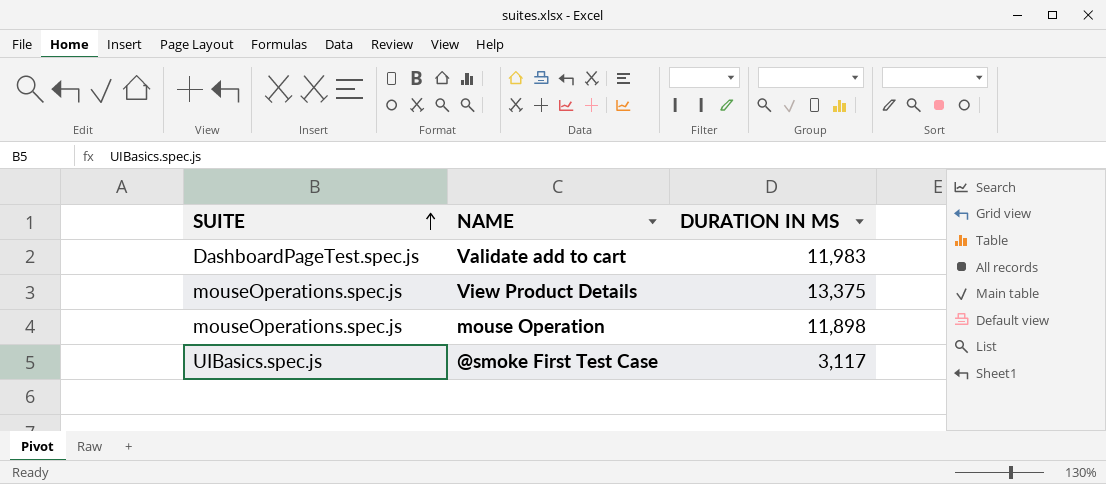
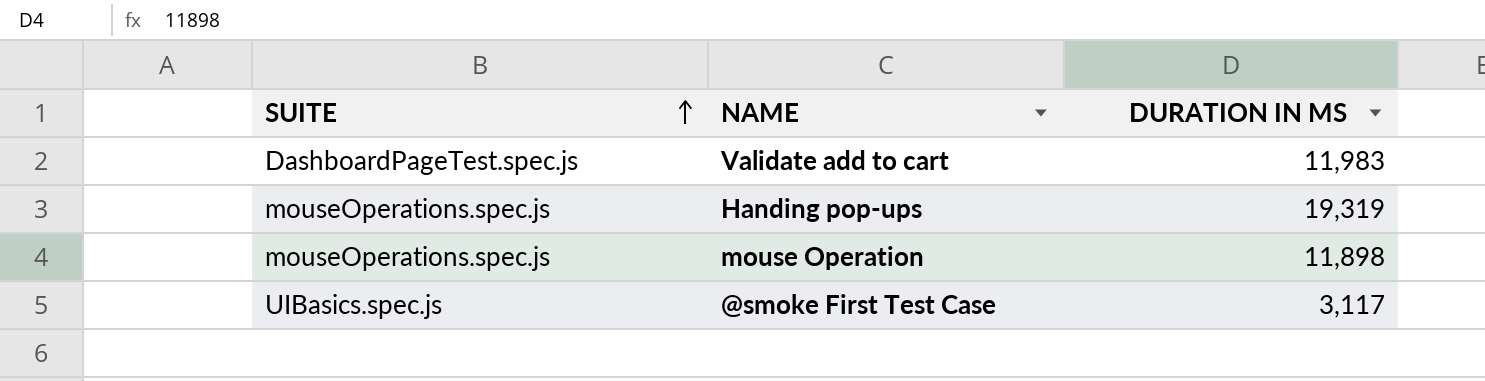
row View Product Details: mouseOperations.spec.js | 13,375 -> none
row Handing pop-ups: none -> mouseOperations.spec.js | 19,319

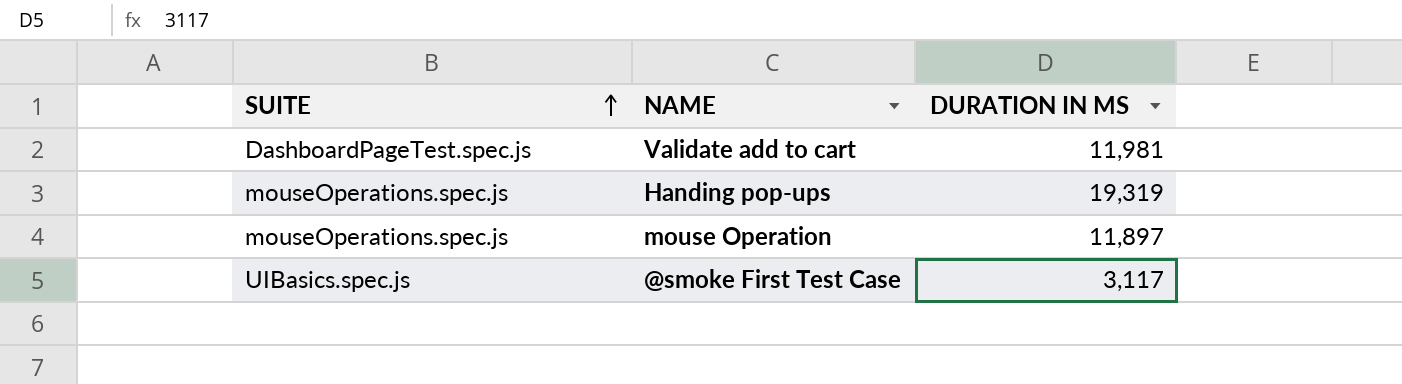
Validate add to cart | DURATION IN MS: 11,983 -> 11,981
mouse Operation | DURATION IN MS: 11,898 -> 11,897

